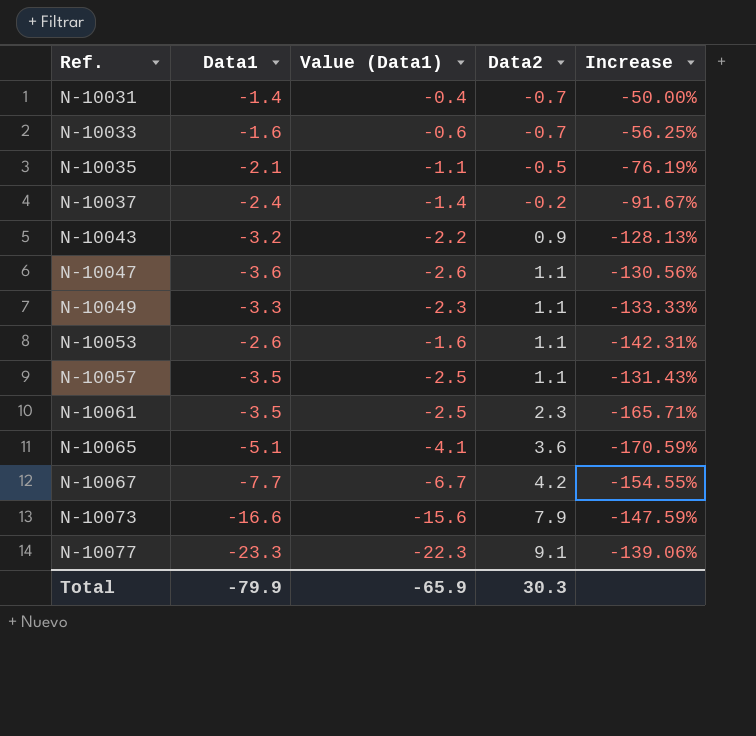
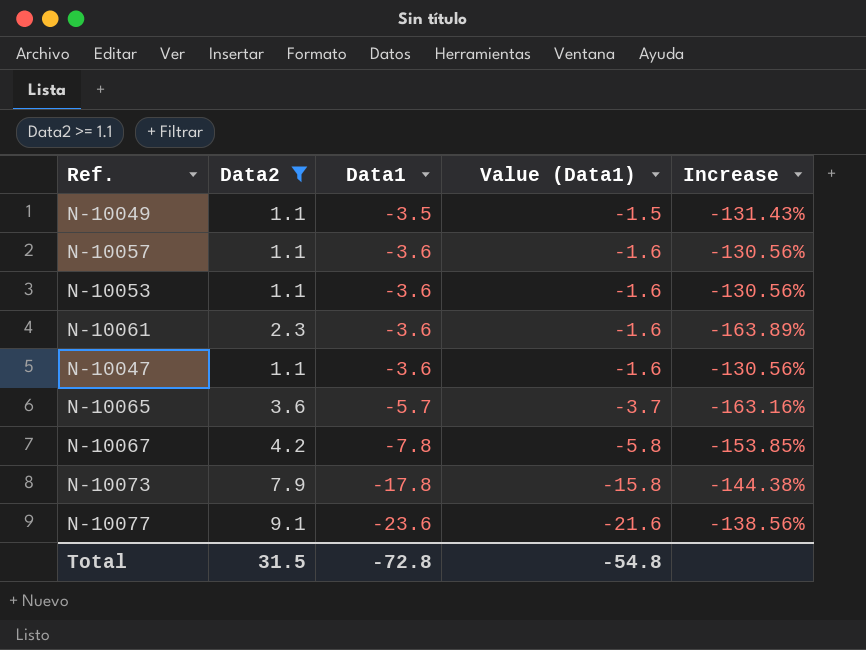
filter: none -> Data2 >= 1.1
row order: Ref. ascending -> Data1 descending
column Data2 | position: 4 -> 2
column Value (Data1) | formula: [Data1] + 1 -> [Data1] + 2
N-10049 | Data1: -3.3 -> -3.5
N-10049 | Increase: -133.33% -> -131.43%
N-10057 | Data1: -3.5 -> -3.6
N-10057 | Increase: -131.43% -> -130.56%
N-10053 | Data1: -2.6 -> -3.6
N-10053 | Increase: -142.31% -> -130.56%
N-10061 | Data1: -3.5 -> -3.6
N-10061 | Increase: -165.71% -> -163.89%
N-10065 | Data1: -5.1 -> -5.7
N-10065 | Increase: -170.59% -> -163.16%
N-10067 | Data1: -7.7 -> -7.8
N-10067 | Increase: -154.55% -> -153.85%
N-10073 | Data1: -16.6 -> -17.8
N-10073 | Increase: -147.59% -> -144.38%
N-10077 | Data1: -23.3 -> -23.6
N-10077 | Increase: -139.06% -> -138.56%
Total | Data2: 30.3 -> 31.5
Total | Data1: -79.9 -> -72.8
Total | Value (Data1): -65.9 -> -54.8

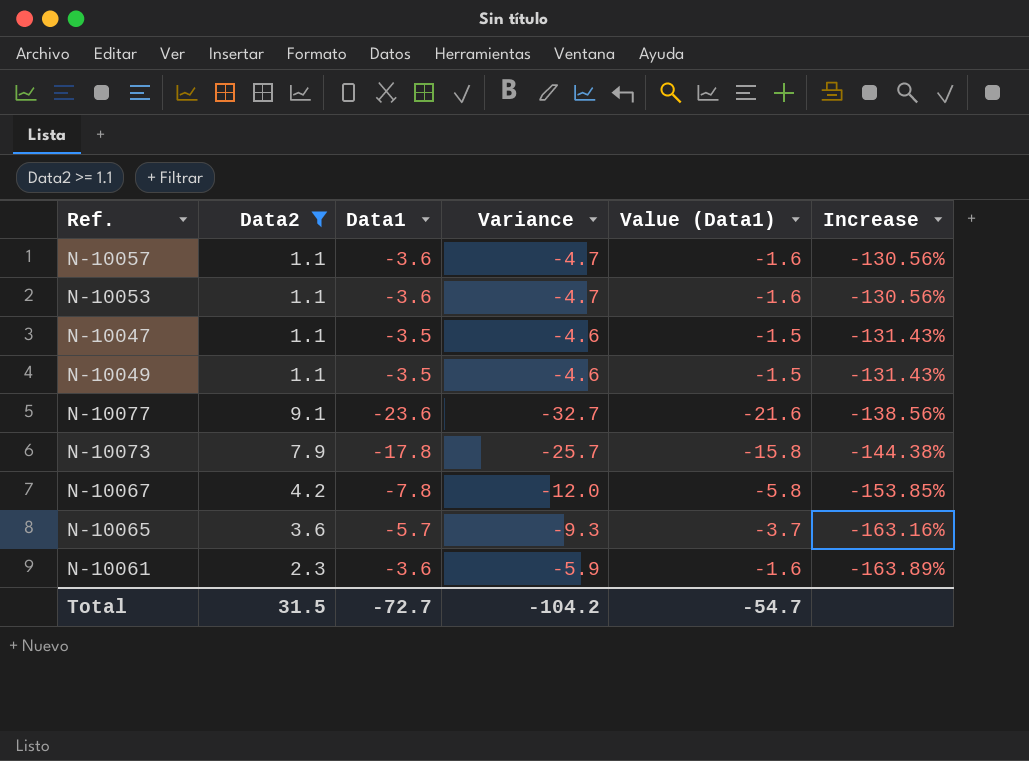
row order: Data1 descending -> Increase descending
column Variance | formula: none -> [Data1] - [Data2]
N-10047 | Data1: -3.6 -> -3.5
N-10047 | Value (Data1): -1.6 -> -1.5
N-10047 | Increase: -130.56% -> -131.43%
Total | Data1: -72.8 -> -72.7
Total | Value (Data1): -54.8 -> -54.7

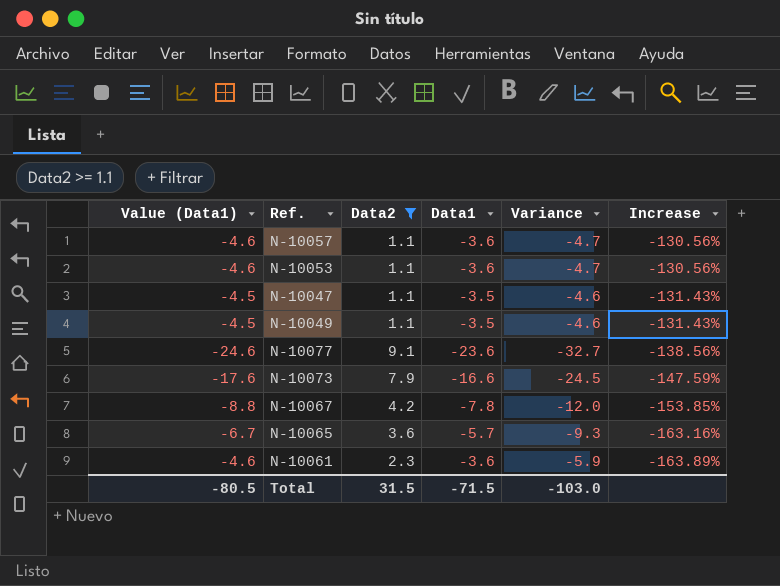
column Value (Data1) | formula: [Data1] + 2 -> [Data1] - 1
column Value (Data1) | position: 5 -> 1
N-10073 | Data1: -17.8 -> -16.6
N-10073 | Variance: -25.7 -> -24.5
N-10073 | Increase: -144.38% -> -147.59%
Total | Value (Data1): -54.7 -> -80.5
Total | Data1: -72.7 -> -71.5
Total | Variance: -104.2 -> -103.0

